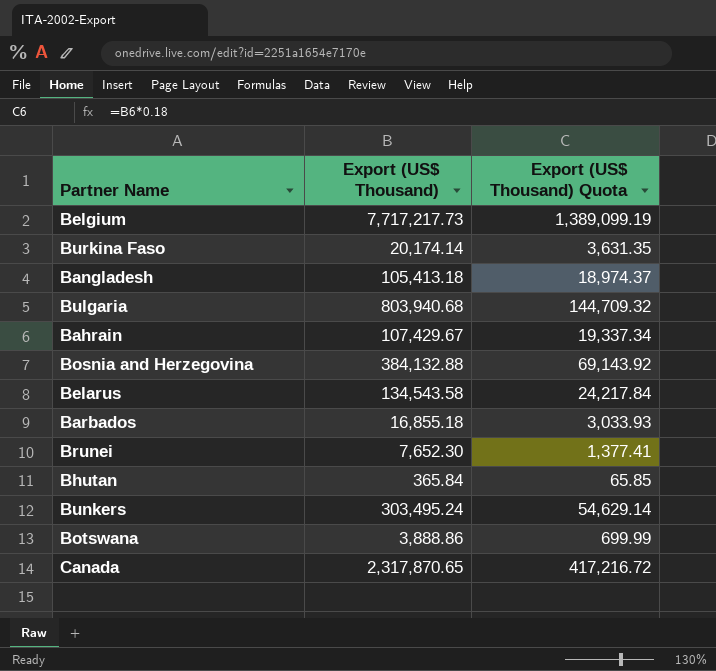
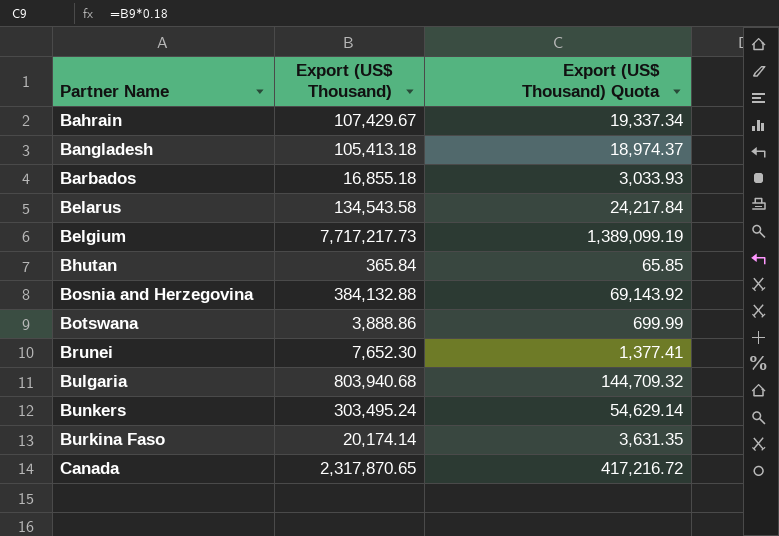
row order: none -> Partner Name ascending

